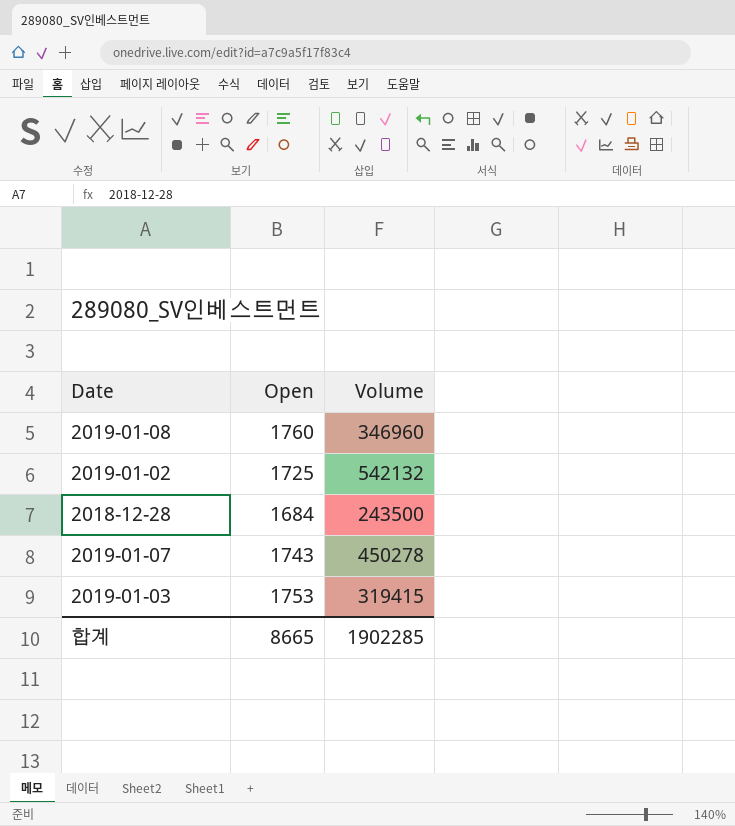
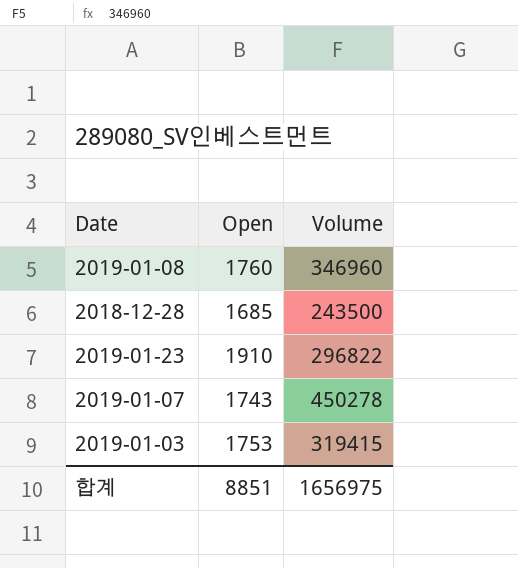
row 2019-01-02: 1725 | 542132 -> none
2018-12-28 | Open: 1684 -> 1685
row 2019-01-23: none -> 1910 | 296822
합계 | Open: 8665 -> 8851
합계 | Volume: 1902285 -> 1656975

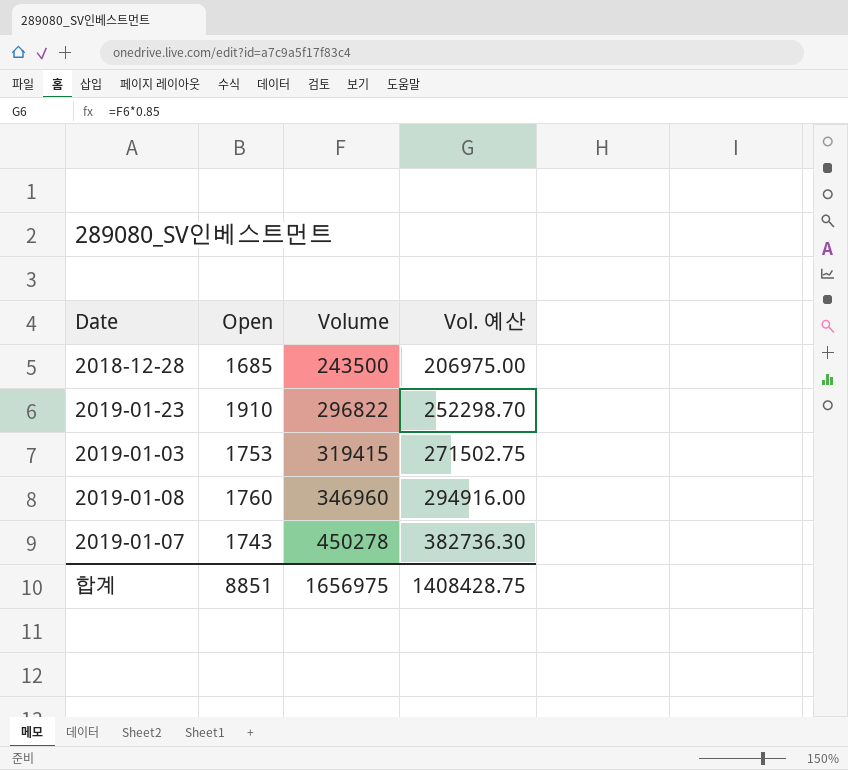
row order: none -> Volume ascending
column Vol. 예산 | formula: none -> [Volume] * 0.85

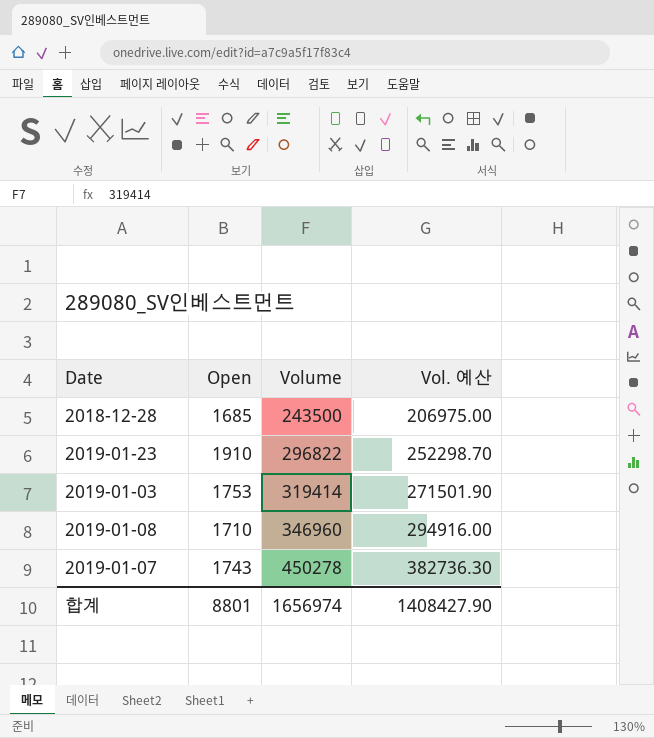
2019-01-03 | Volume: 319415 -> 319414
2019-01-03 | Vol. 예산: 271502.75 -> 271501.90
2019-01-08 | Open: 1760 -> 1710
합계 | Open: 8851 -> 8801
합계 | Volume: 1656975 -> 1656974
합계 | Vol. 예산: 1408428.75 -> 1408427.90

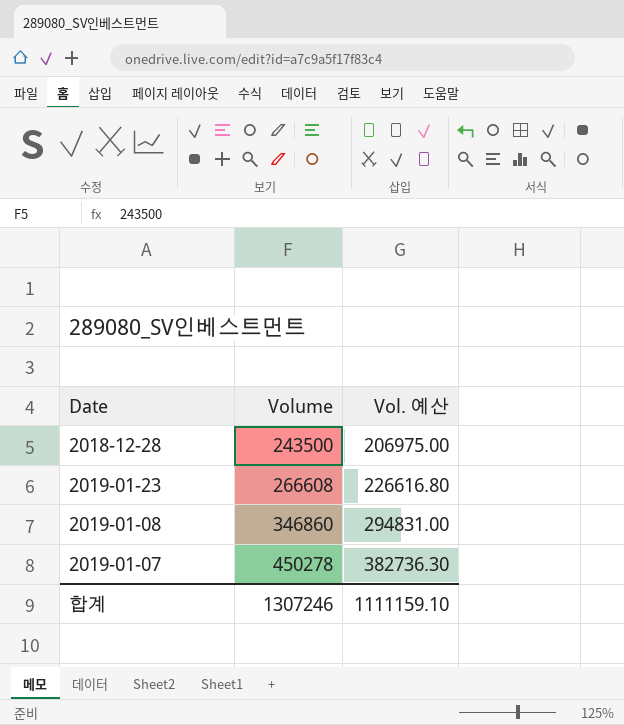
column Open | position: 2 -> none
row 2019-01-03: 1753 | 319414 | 271501.90 -> none
2019-01-23 | Volume: 296822 -> 266608
2019-01-23 | Vol. 예산: 252298.70 -> 226616.80
2019-01-08 | Volume: 346960 -> 346860
2019-01-08 | Vol. 예산: 294916.00 -> 294831.00
합계 | Volume: 1656974 -> 1307246
합계 | Vol. 예산: 1408427.90 -> 1111159.10

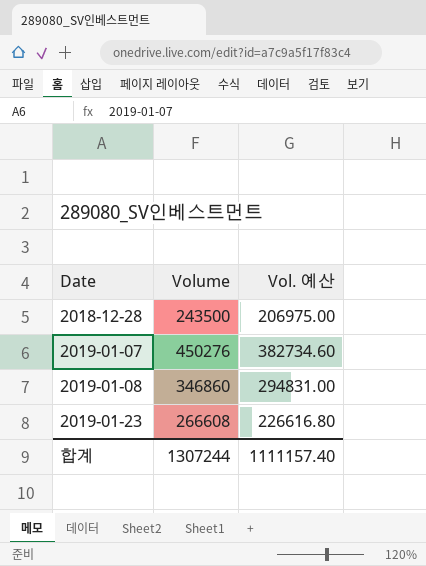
row order: Volume ascending -> Date ascending
2019-01-07 | Volume: 450278 -> 450276
2019-01-07 | Vol. 예산: 382736.30 -> 382734.60
합계 | Volume: 1307246 -> 1307244
합계 | Vol. 예산: 1111159.10 -> 1111157.40

